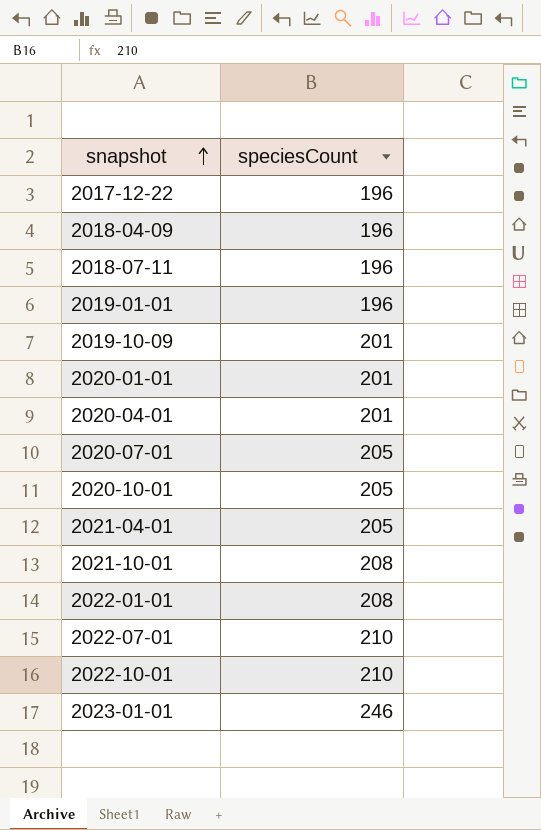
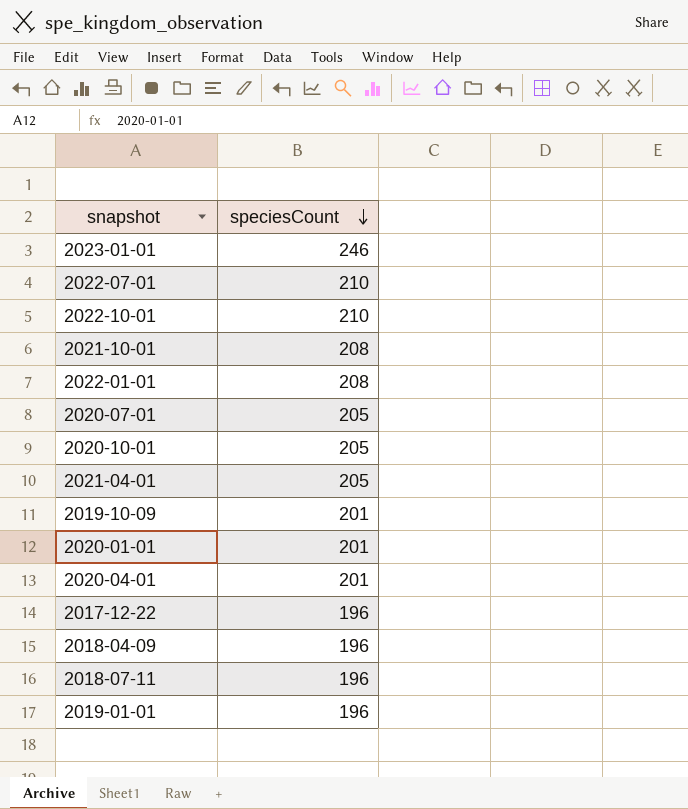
row order: snapshot ascending -> speciesCount descending

